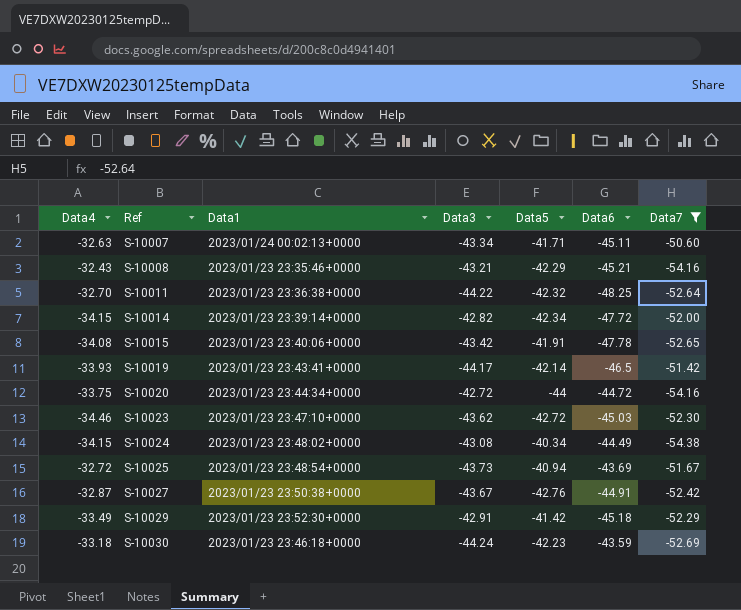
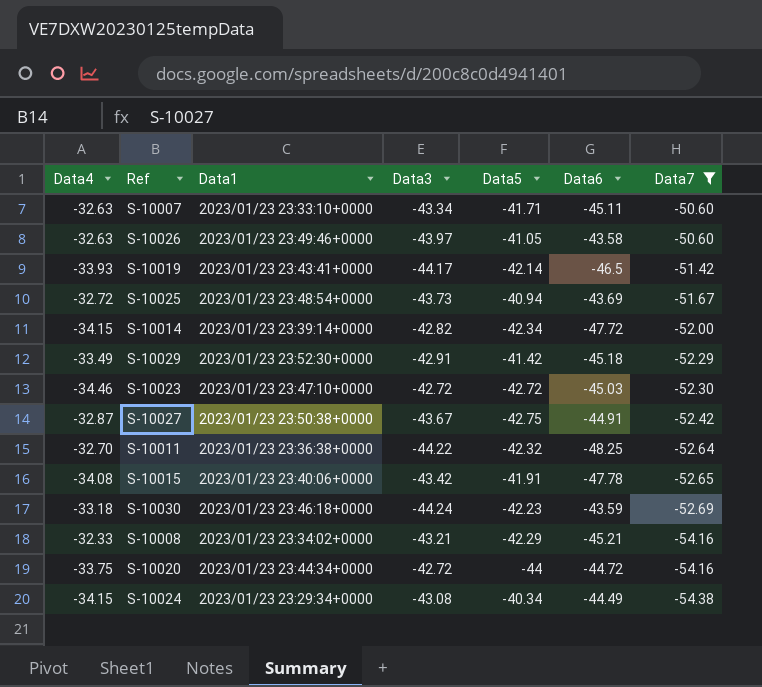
row order: Ref ascending -> Data7 descending
S-10007 | Data1: 2023/01/24 00:02:13+0000 -> 2023/01/23 23:33:10+0000
row S-10026: none -> -32.63 | 2023/01/23 23:49:46+0000 | -43.97 | -41.05 | -43.58 | -50.60
S-10023 | Data3: -43.62 -> -42.72
S-10027 | Data5: -42.76 -> -42.75
S-10008 | Data4: -32.43 -> -32.33
S-10008 | Data1: 2023/01/23 23:35:46+0000 -> 2023/01/23 23:34:02+0000
S-10024 | Data1: 2023/01/23 23:48:02+0000 -> 2023/01/23 23:29:34+0000

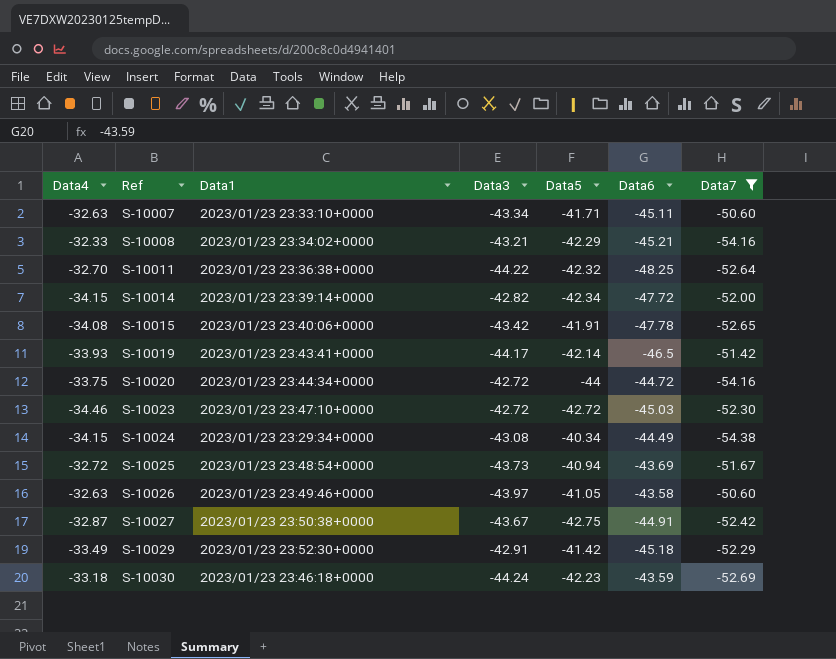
row order: Data7 descending -> Ref ascending

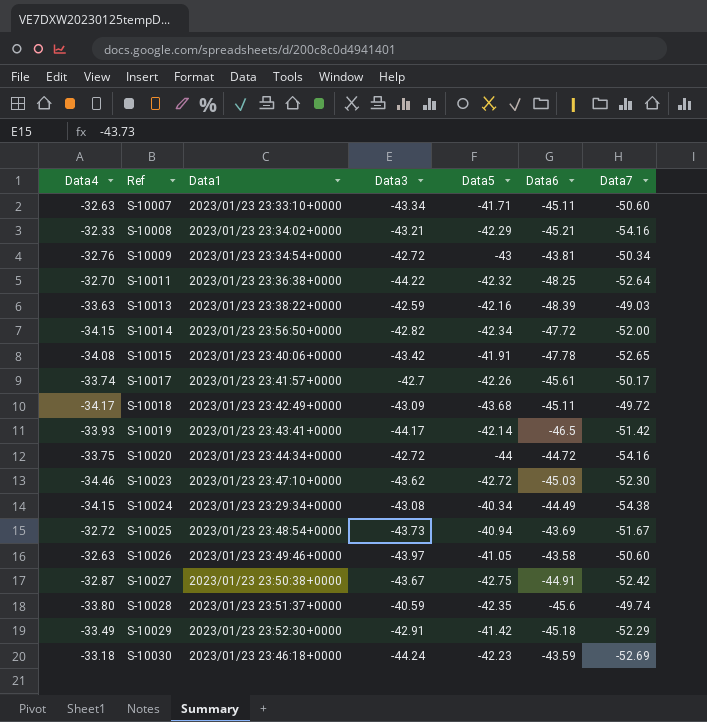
filter: Data7 <= -50.60 -> none
S-10014 | Data1: 2023/01/23 23:39:14+0000 -> 2023/01/23 23:56:50+0000
S-10023 | Data3: -42.72 -> -43.62

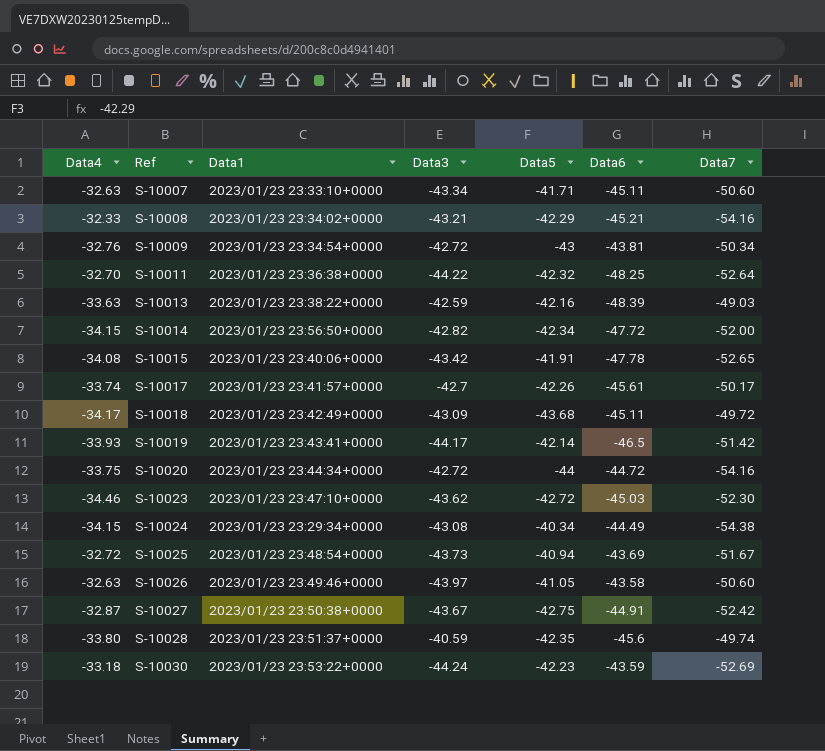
row S-10029: -33.49 | 2023/01/23 23:52:30+0000 | -42.91 | -41.42 | -45.18 | -52.29 -> none
S-10030 | Data1: 2023/01/23 23:46:18+0000 -> 2023/01/23 23:53:22+0000

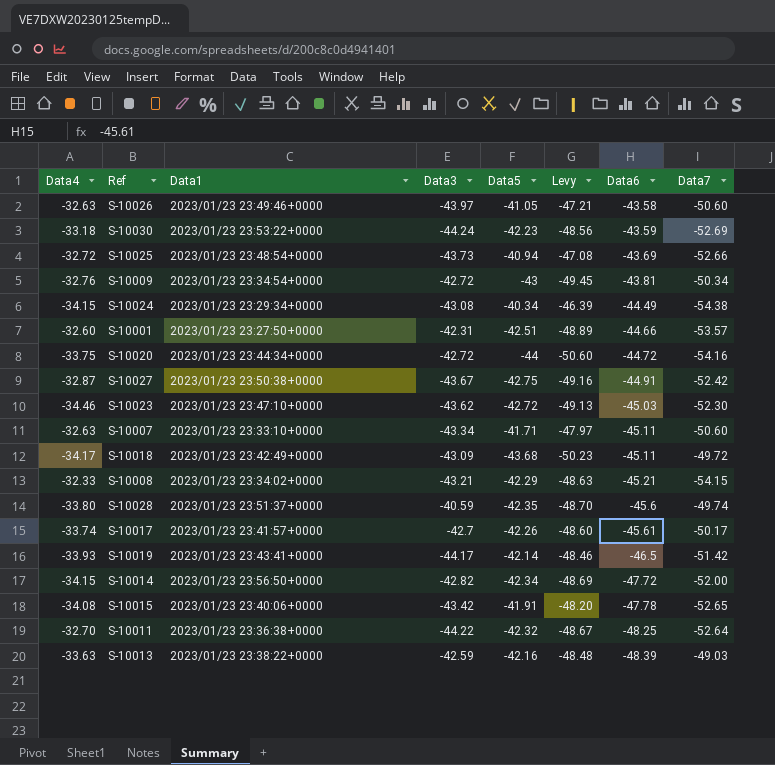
row order: Ref ascending -> Data6 descending
column Levy | formula: none -> [Data5] * 1.15
S-10025 | Data7: -51.67 -> -52.66
row S-10001: none -> -32.60 | 2023/01/23 23:27:50+0000 | -42.31 | -42.51 | -48.89 | -44.66 | -53.57
S-10008 | Data7: -54.16 -> -54.15

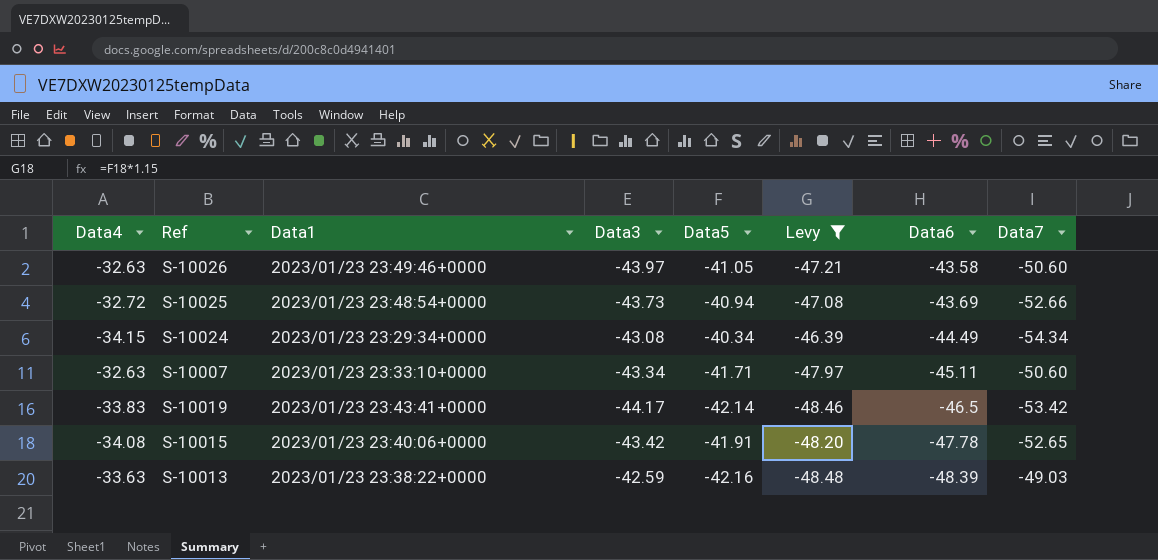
filter: none -> Levy >= -48.48
S-10024 | Data7: -54.38 -> -54.34
S-10019 | Data4: -33.93 -> -33.83
S-10019 | Data7: -51.42 -> -53.42

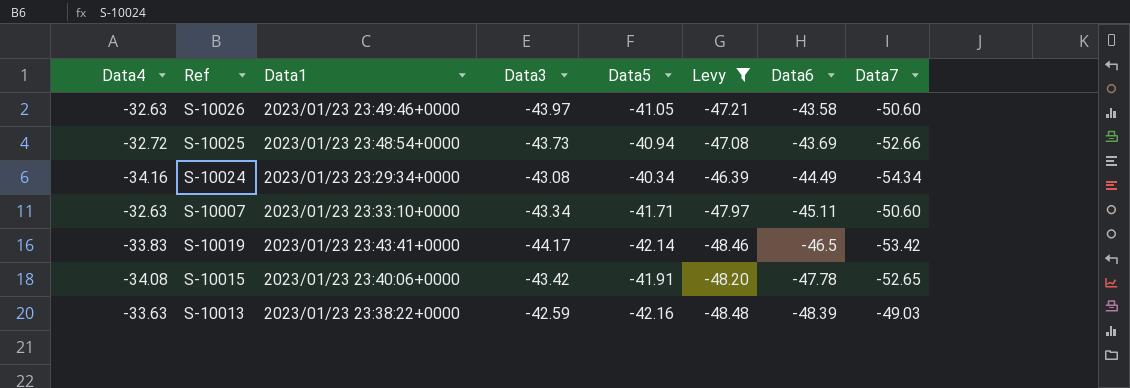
S-10024 | Data4: -34.15 -> -34.16

